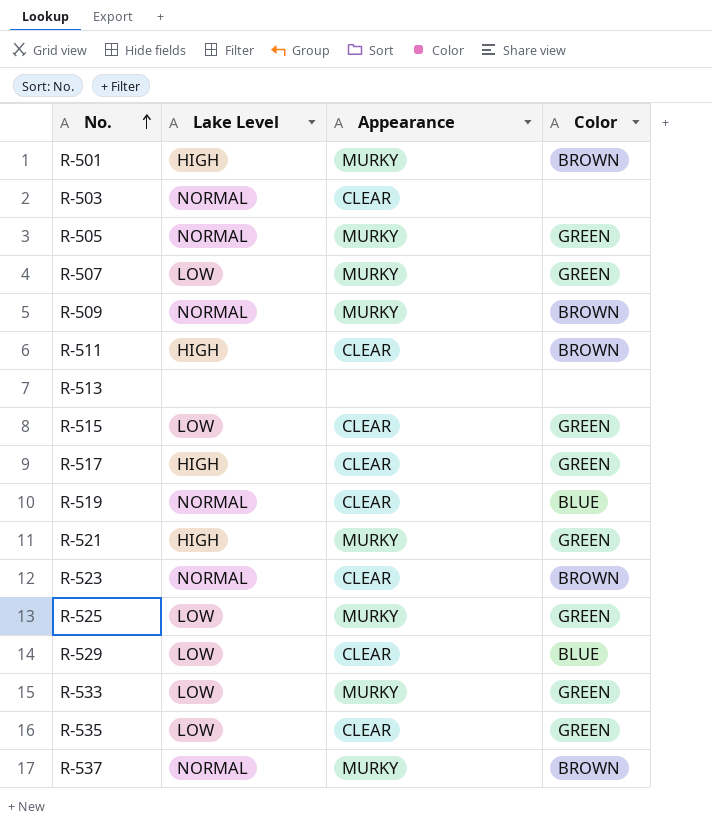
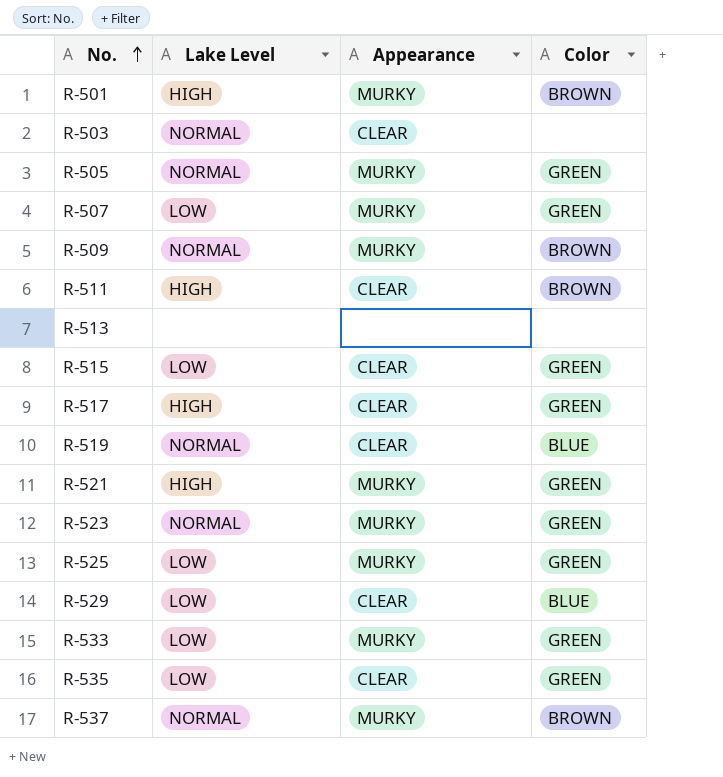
R-523 | Appearance: CLEAR -> MURKY
R-523 | Color: BROWN -> GREEN

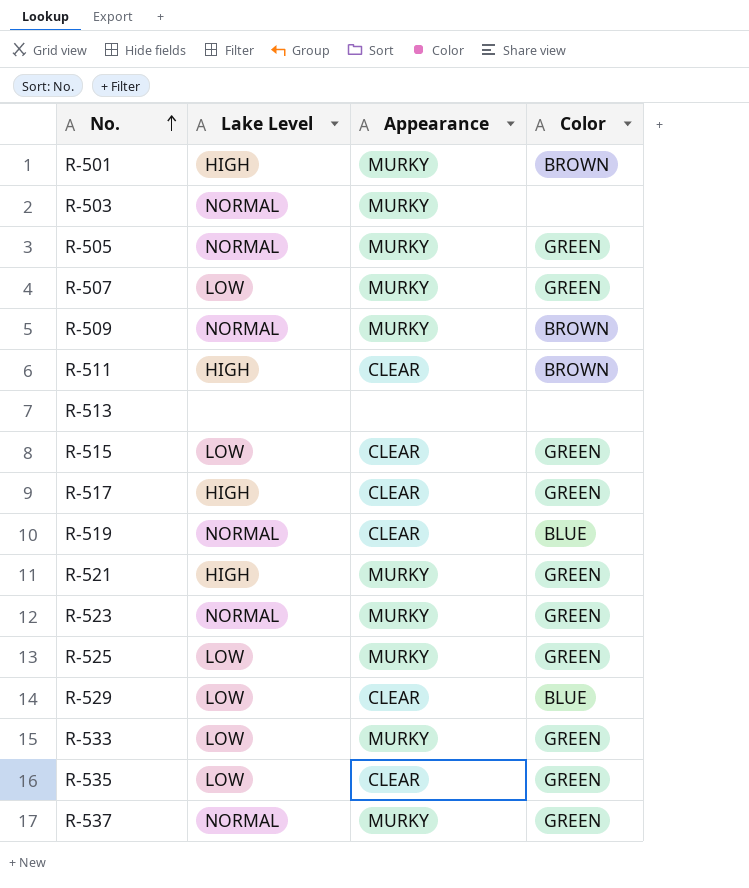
R-503 | Appearance: CLEAR -> MURKY
R-537 | Color: BROWN -> GREEN

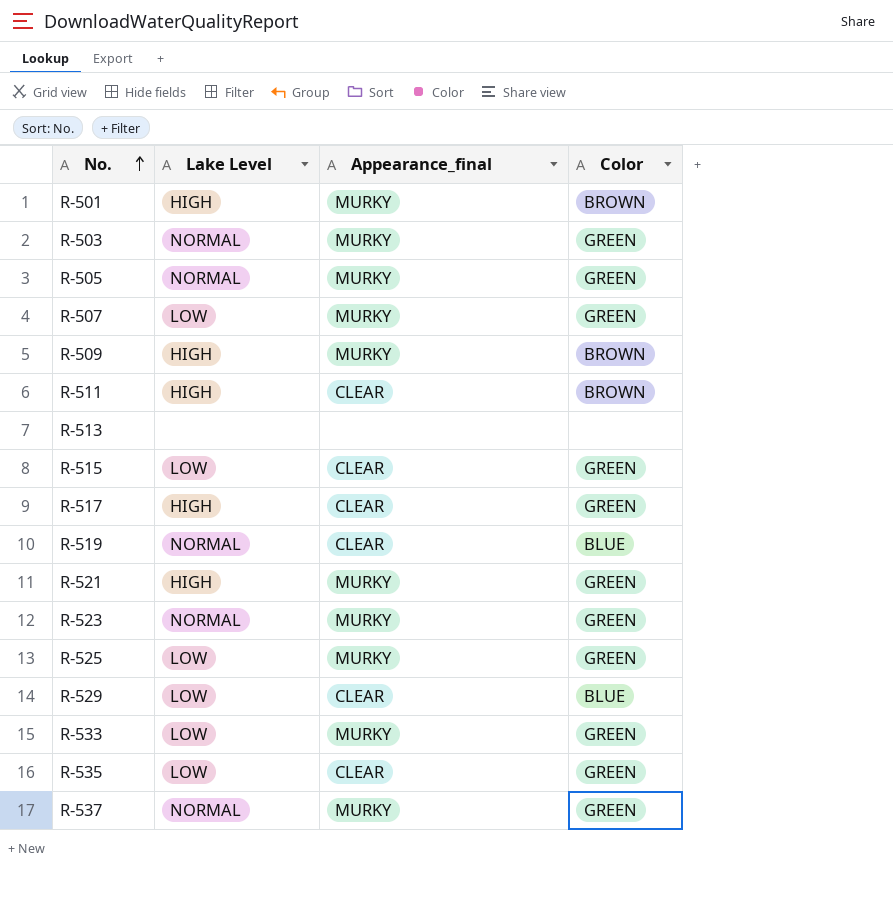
column name: Appearance -> Appearance_final
R-503 | Color: none -> GREEN
R-509 | Lake Level: NORMAL -> HIGH

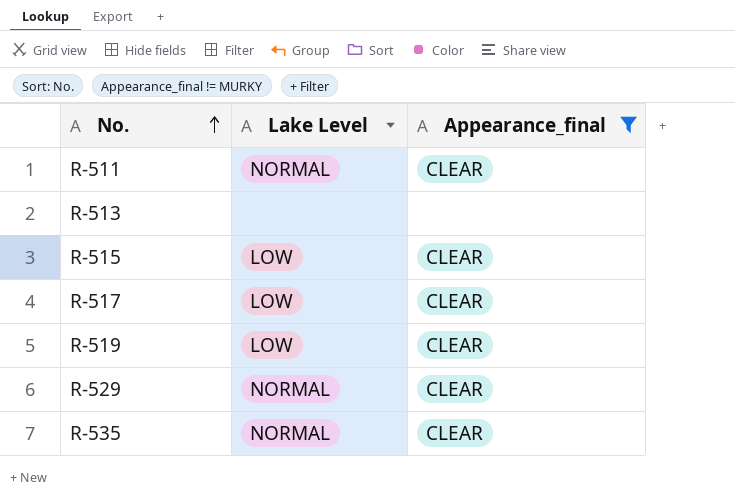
filter: none -> Appearance_final != MURKY
column Color | position: 4 -> none
R-511 | Lake Level: HIGH -> NORMAL
R-517 | Lake Level: HIGH -> LOW
R-519 | Lake Level: NORMAL -> LOW
R-529 | Lake Level: LOW -> NORMAL
R-535 | Lake Level: LOW -> NORMAL

